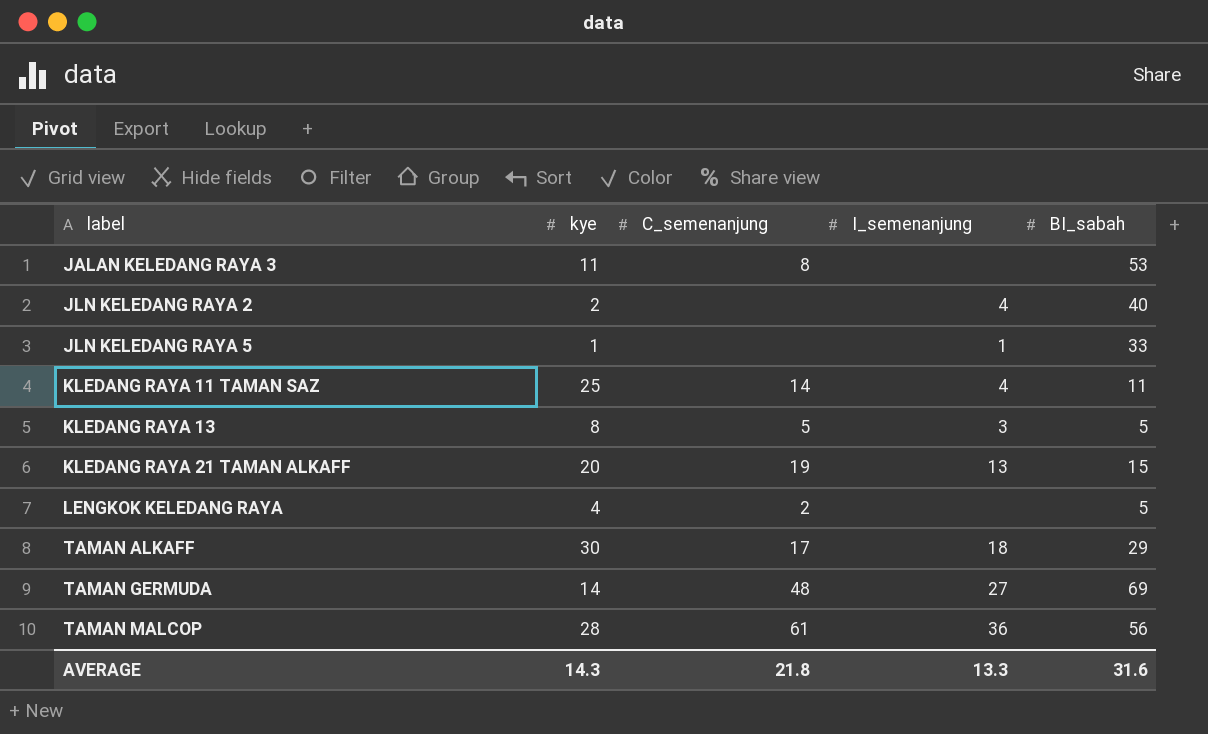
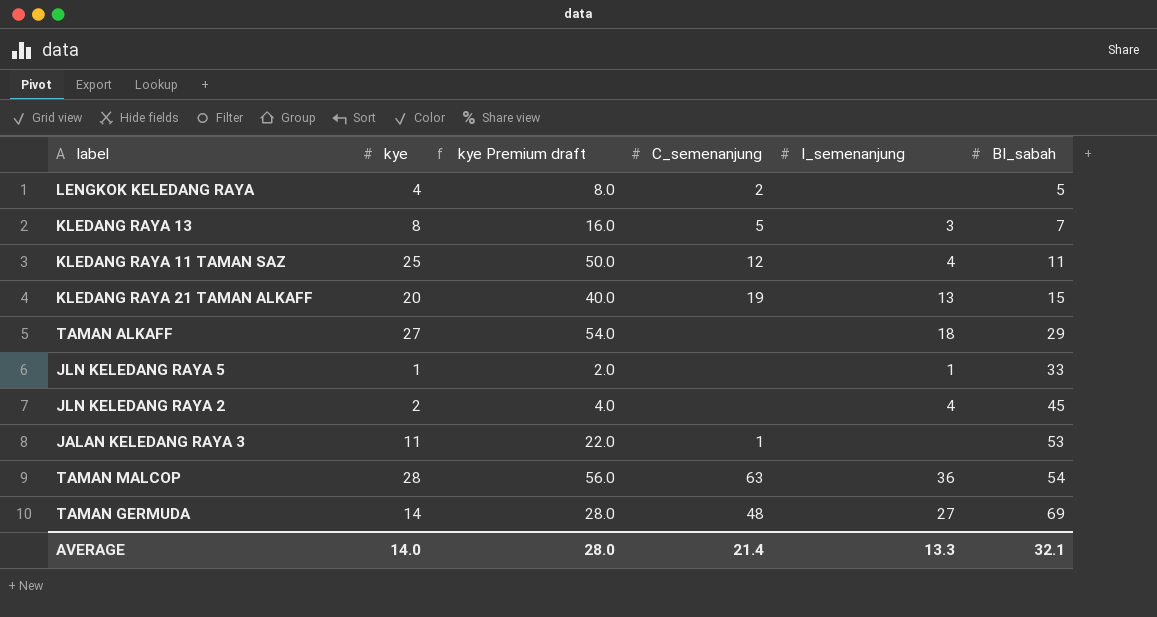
row order: label ascending -> BI_sabah ascending
column kye Premium draft | formula: none -> [kye] * 2
KLEDANG RAYA 13 | BI_sabah: 5 -> 7
KLEDANG RAYA 11 TAMAN SAZ | C_semenanjung: 14 -> 12
TAMAN ALKAFF | kye: 30 -> 27
TAMAN ALKAFF | C_semenanjung: 17 -> none
JLN KELEDANG RAYA 2 | BI_sabah: 40 -> 45
JALAN KELEDANG RAYA 3 | C_semenanjung: 8 -> 1
TAMAN MALCOP | C_semenanjung: 61 -> 63
TAMAN MALCOP | BI_sabah: 56 -> 54
AVERAGE | kye: 14.3 -> 14.0
AVERAGE | C_semenanjung: 21.8 -> 21.4
AVERAGE | BI_sabah: 31.6 -> 32.1

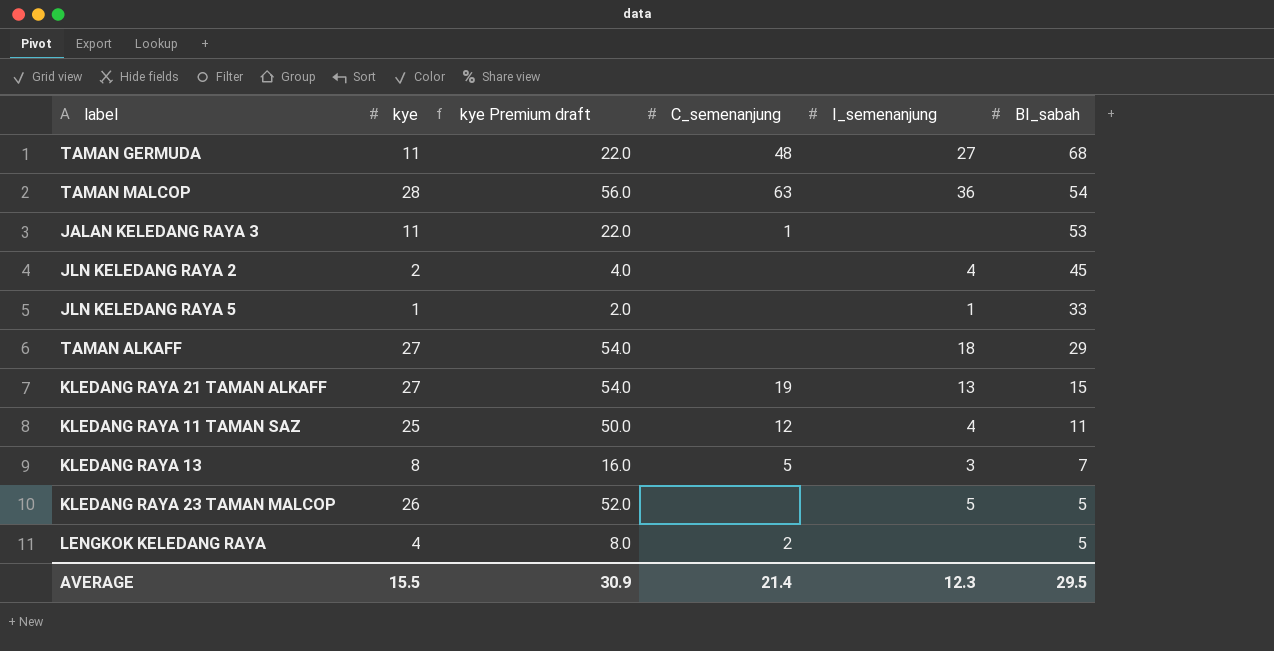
row order: BI_sabah ascending -> BI_sabah descending
TAMAN GERMUDA | kye: 14 -> 11
TAMAN GERMUDA | kye Premium draft: 28.0 -> 22.0
TAMAN GERMUDA | BI_sabah: 69 -> 68
KLEDANG RAYA 21 TAMAN ALKAFF | kye: 20 -> 27
KLEDANG RAYA 21 TAMAN ALKAFF | kye Premium draft: 40.0 -> 54.0
row KLEDANG RAYA 23 TAMAN MALCOP: none -> 26 | 52.0 | none | 5 | 5
AVERAGE | kye: 14.0 -> 15.5
AVERAGE | kye Premium draft: 28.0 -> 30.9
AVERAGE | I_semenanjung: 13.3 -> 12.3
AVERAGE | BI_sabah: 32.1 -> 29.5

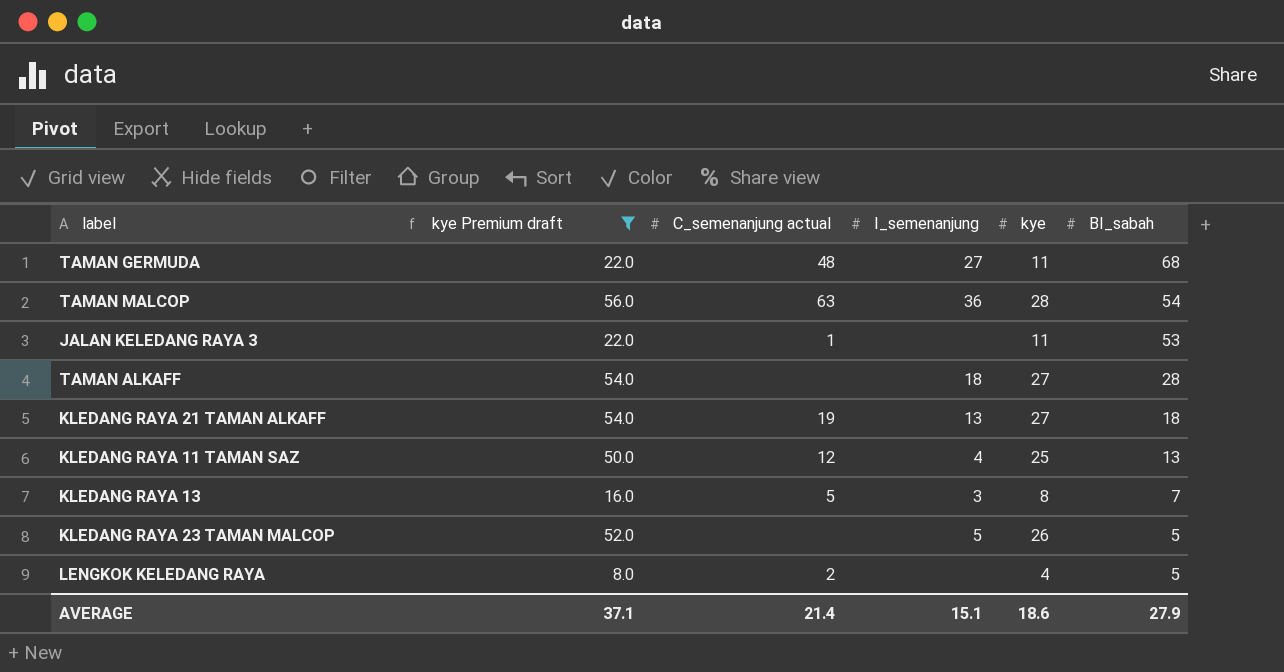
filter: none -> kye Premium draft >= 8.0
column name: C_semenanjung -> C_semenanjung actual
column kye | position: 2 -> 5
TAMAN ALKAFF | BI_sabah: 29 -> 28
KLEDANG RAYA 21 TAMAN ALKAFF | BI_sabah: 15 -> 18
KLEDANG RAYA 11 TAMAN SAZ | BI_sabah: 11 -> 13
AVERAGE | kye Premium draft: 30.9 -> 37.1
AVERAGE | I_semenanjung: 12.3 -> 15.1
AVERAGE | kye: 15.5 -> 18.6
AVERAGE | BI_sabah: 29.5 -> 27.9

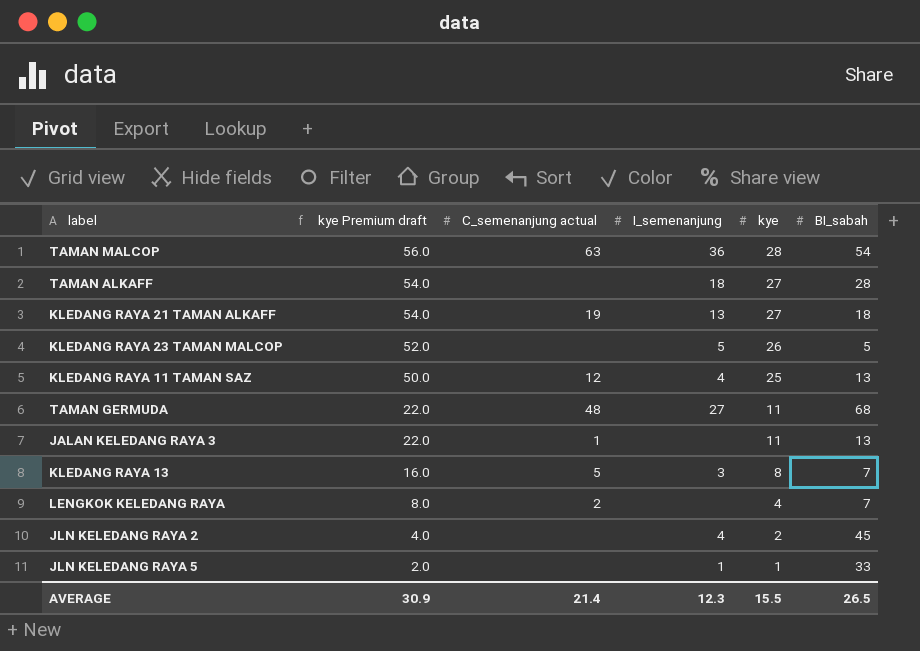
filter: kye Premium draft >= 8.0 -> none
row order: BI_sabah descending -> kye Premium draft descending
JALAN KELEDANG RAYA 3 | BI_sabah: 53 -> 13
LENGKOK KELEDANG RAYA | BI_sabah: 5 -> 7
AVERAGE | kye Premium draft: 37.1 -> 30.9
AVERAGE | I_semenanjung: 15.1 -> 12.3
AVERAGE | kye: 18.6 -> 15.5
AVERAGE | BI_sabah: 27.9 -> 26.5

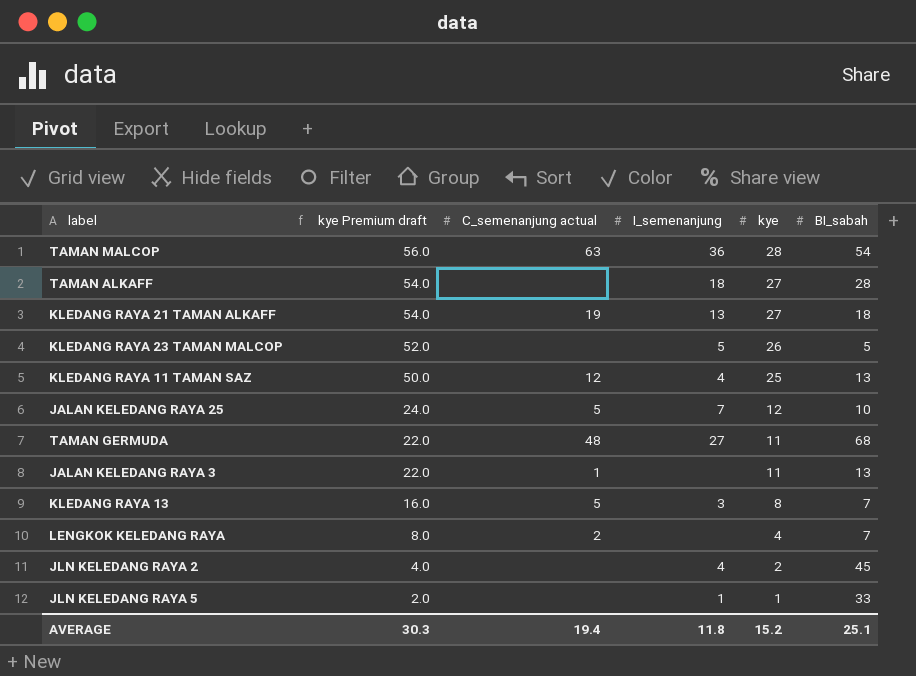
row JALAN KELEDANG RAYA 25: none -> 24.0 | 5 | 7 | 12 | 10
AVERAGE | kye Premium draft: 30.9 -> 30.3
AVERAGE | C_semenanjung actual: 21.4 -> 19.4
AVERAGE | I_semenanjung: 12.3 -> 11.8
AVERAGE | kye: 15.5 -> 15.2
AVERAGE | BI_sabah: 26.5 -> 25.1

